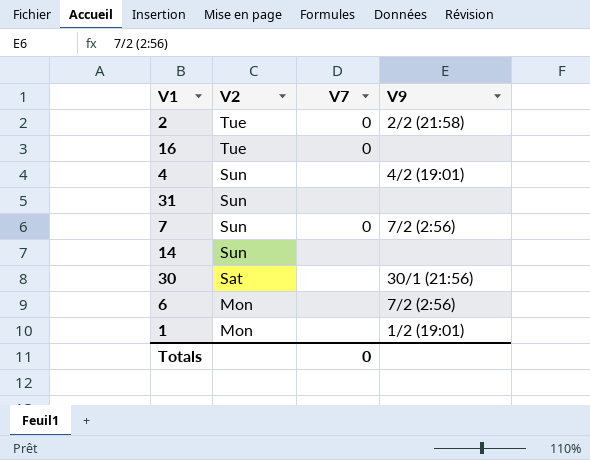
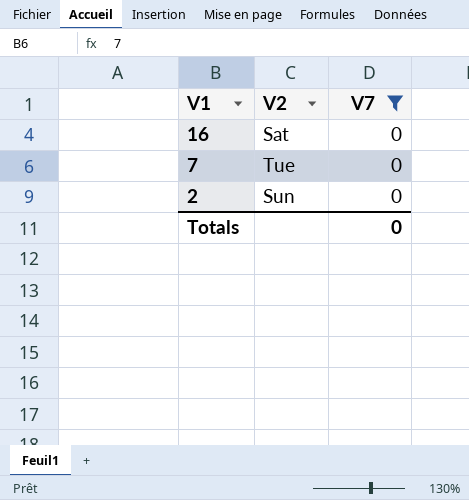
filter: none -> V7 = 0
row order: V2 descending -> V1 descending
column V9 | position: 4 -> none
16 | V2: Tue -> Sat
7 | V2: Sun -> Tue
2 | V2: Tue -> Sun

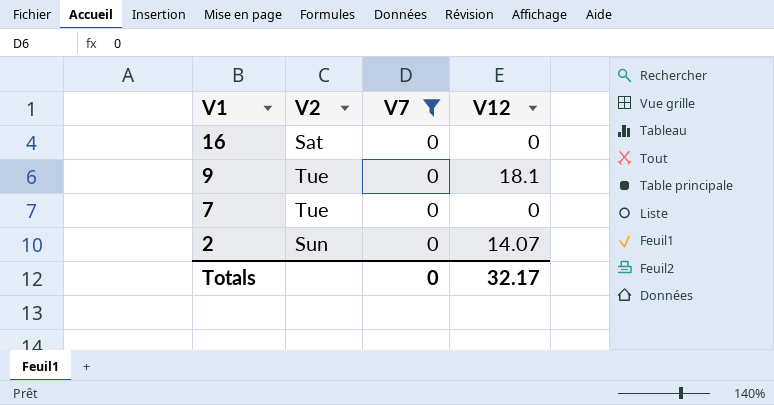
column V12 | position: none -> 4
row 9: none -> Tue | 0 | 18.1

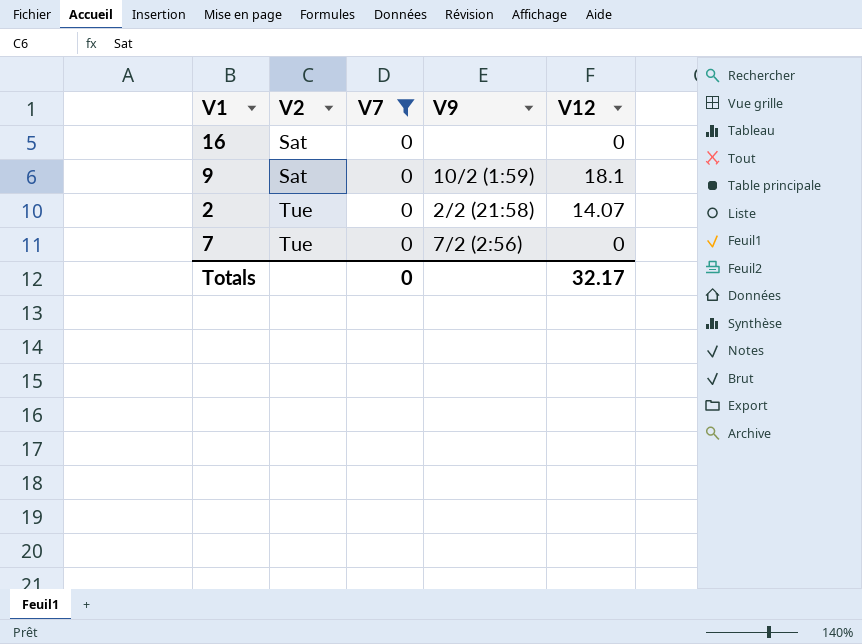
row order: V1 descending -> V2 ascending
column V9 | position: none -> 4
9 | V2: Tue -> Sat
2 | V2: Sun -> Tue

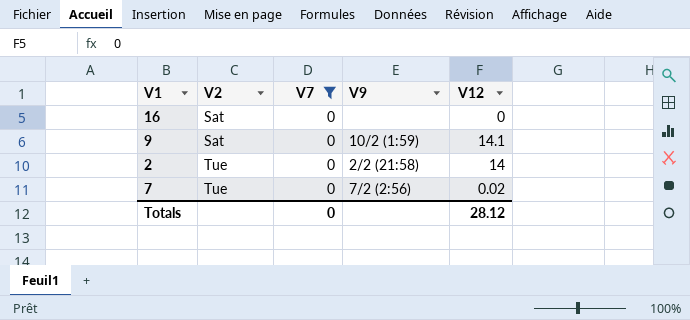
9 | V12: 18.1 -> 14.1
2 | V12: 14.07 -> 14
7 | V12: 0 -> 0.02
Totals | V12: 32.17 -> 28.12

